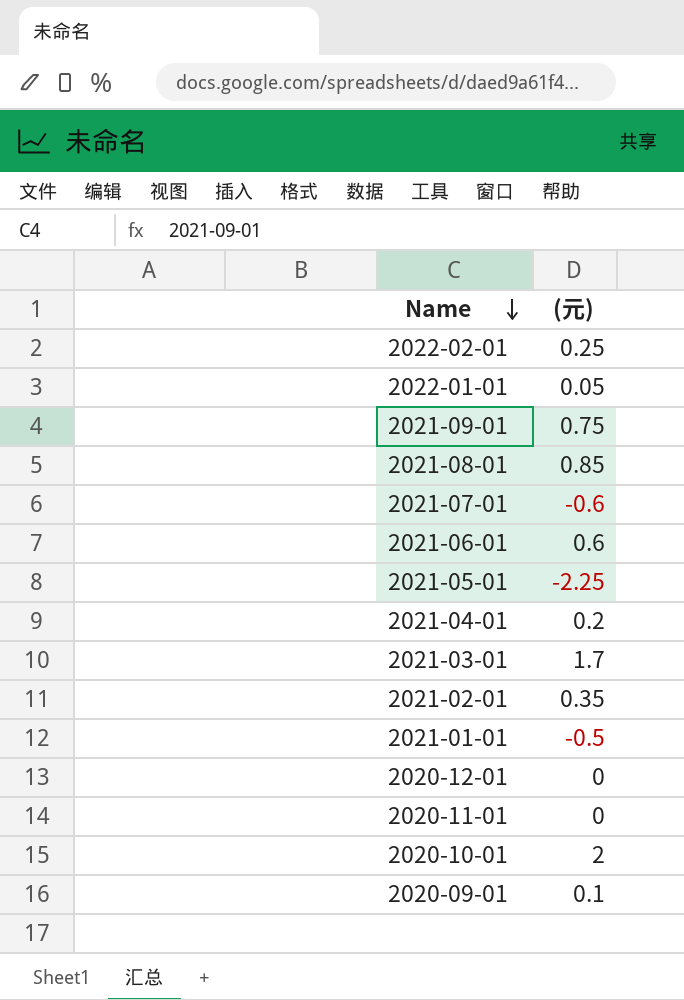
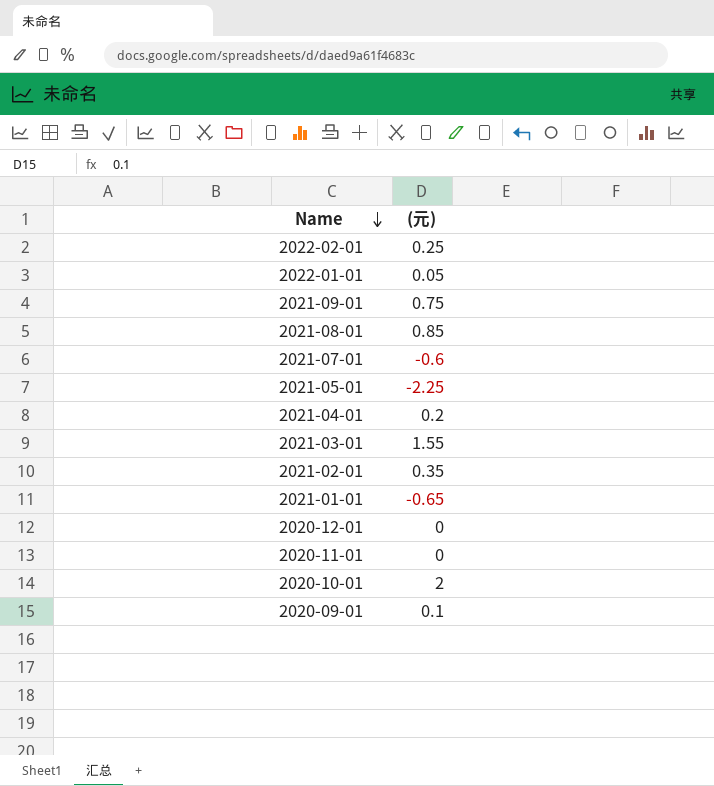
row 2021-06-01: 0.6 -> none
2021-03-01 | (元): 1.7 -> 1.55
2021-01-01 | (元): -0.5 -> -0.65

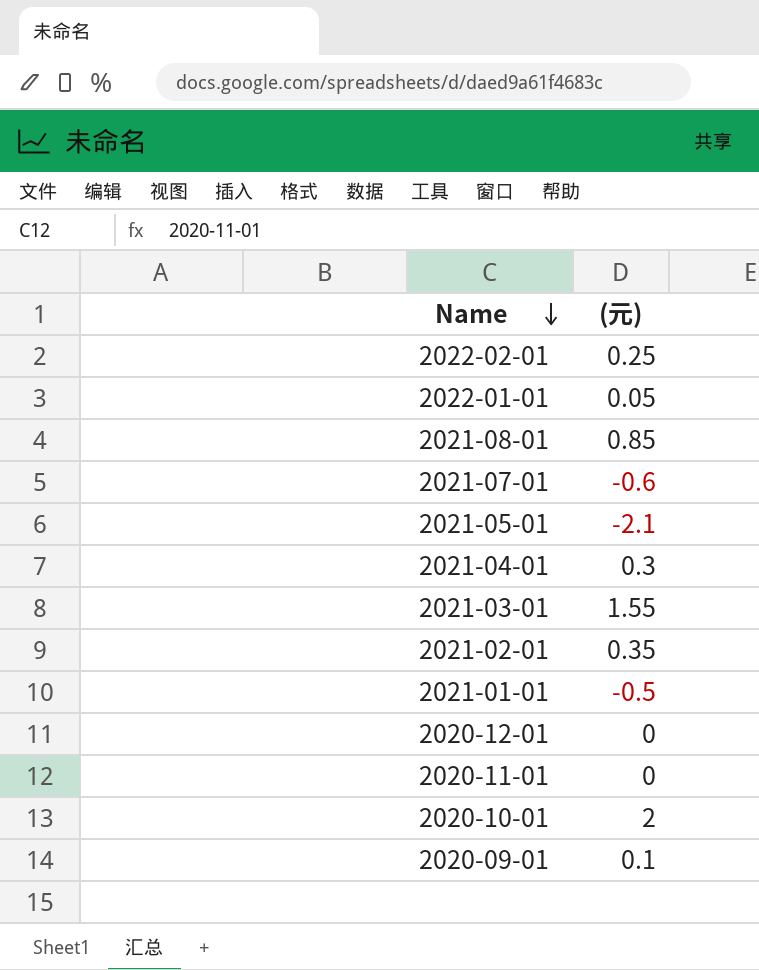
row 2021-09-01: 0.75 -> none
2021-05-01 | (元): -2.25 -> -2.1
2021-04-01 | (元): 0.2 -> 0.3
2021-01-01 | (元): -0.65 -> -0.5

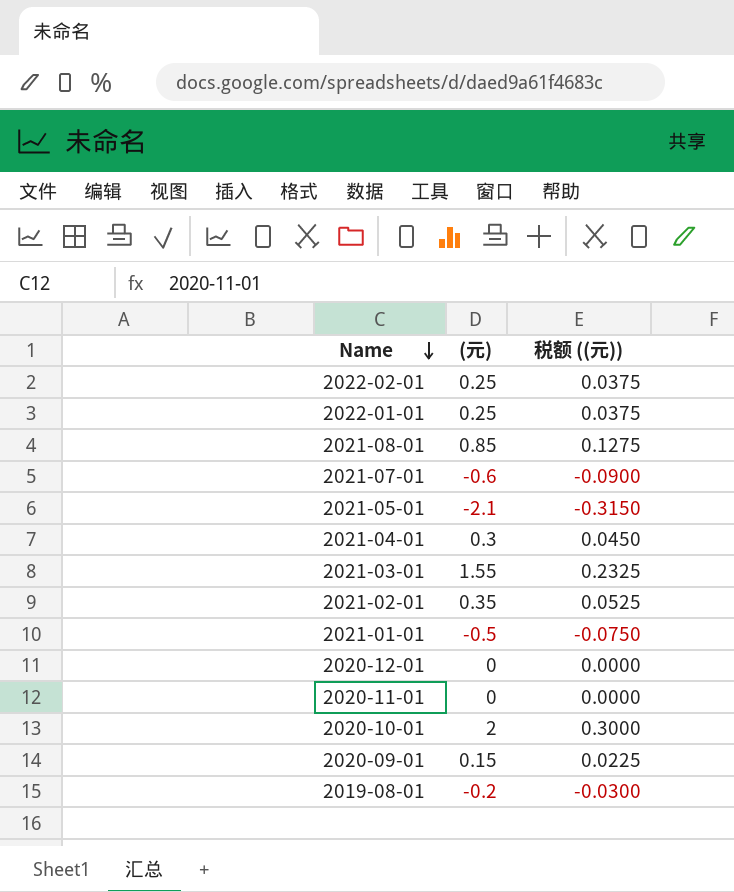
column 税额 ((元)) | formula: none -> [(元)] * 0.15
2022-01-01 | (元): 0.05 -> 0.25
2020-09-01 | (元): 0.1 -> 0.15
row 2019-08-01: none -> -0.2 | -0.0300

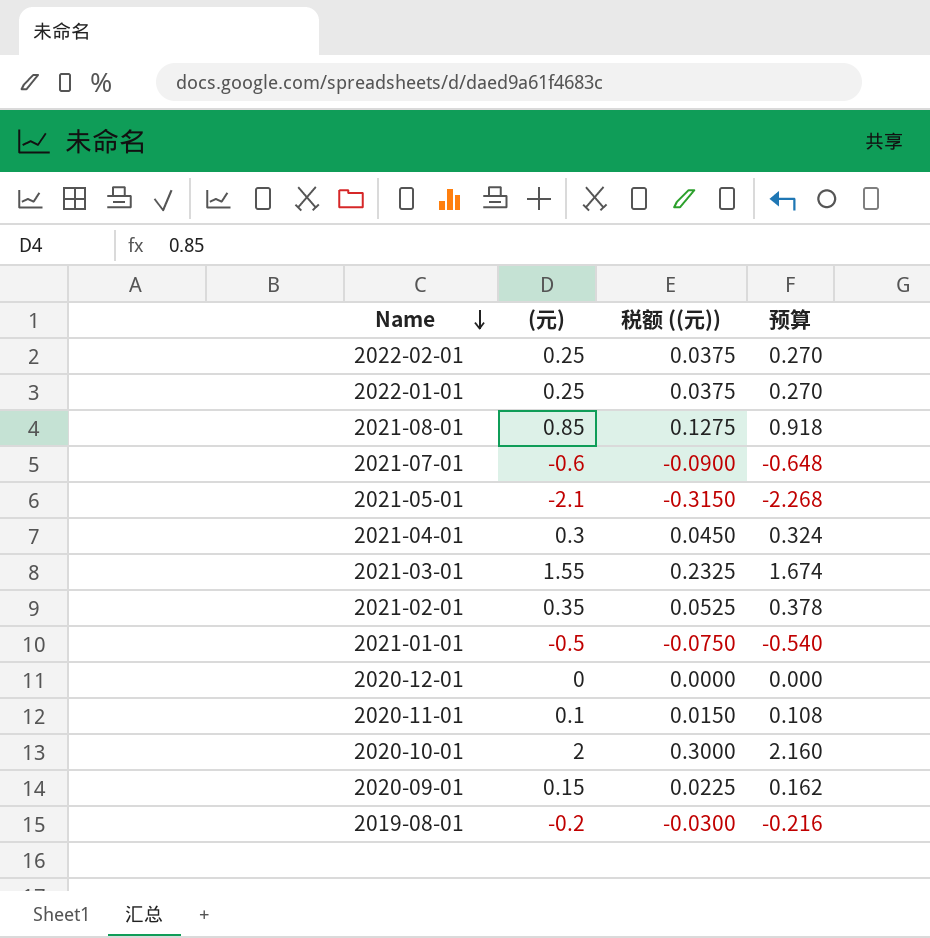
column 预算 | formula: none -> [(元)] * 1.08
2020-11-01 | (元): 0 -> 0.1
2020-11-01 | 税额 ((元)): 0.0000 -> 0.0150

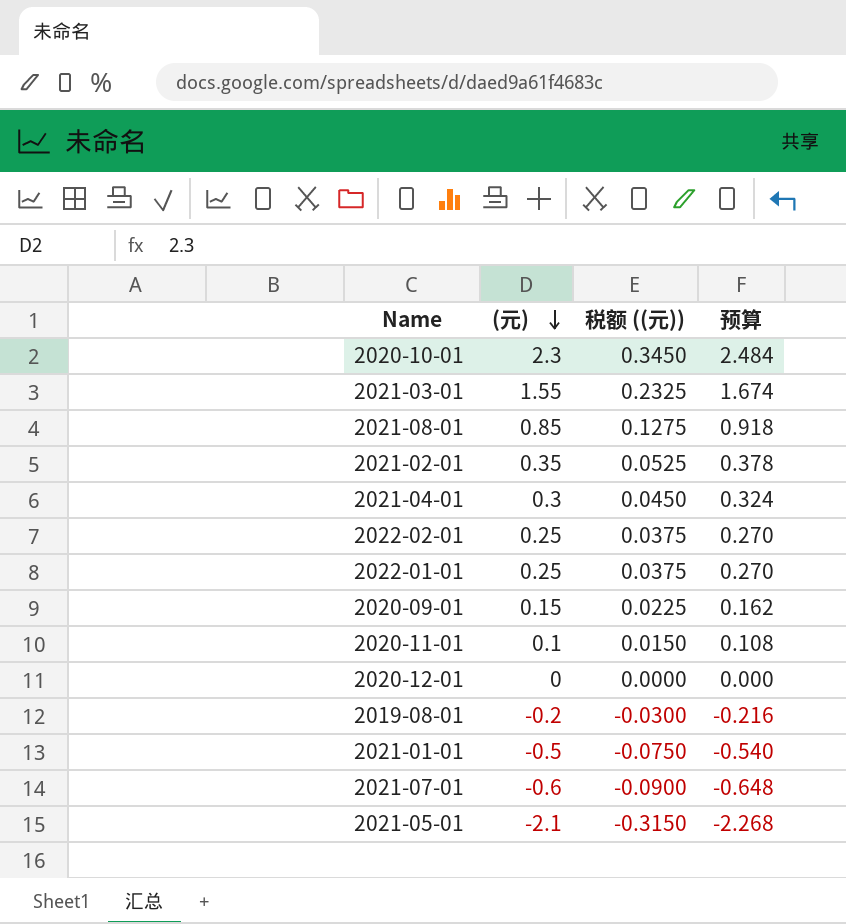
row order: Name descending -> (元) descending
2020-10-01 | (元): 2 -> 2.3
2020-10-01 | 税额 ((元)): 0.3000 -> 0.3450
2020-10-01 | 预算: 2.160 -> 2.484

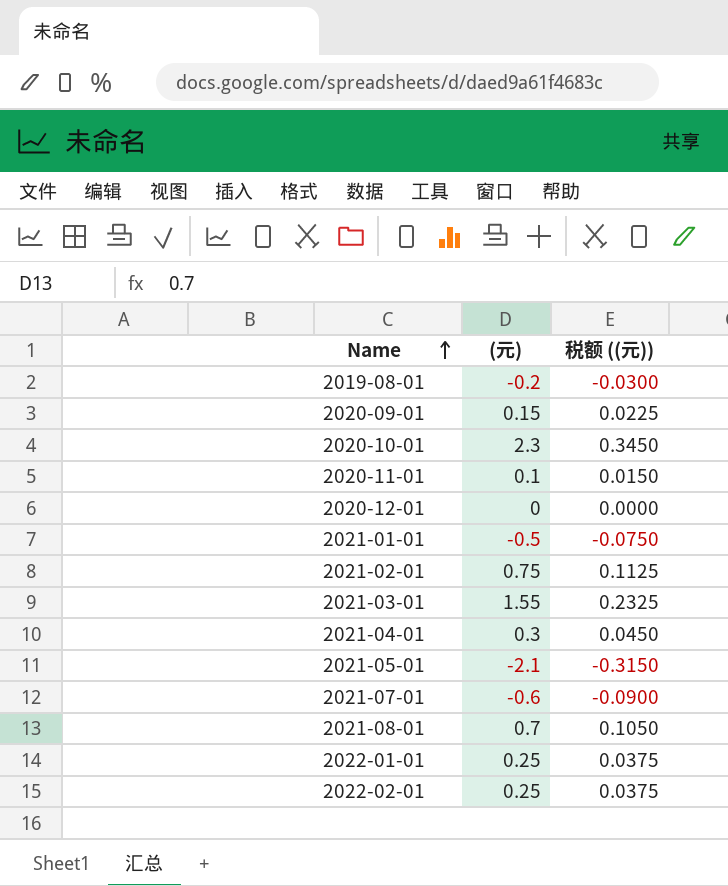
row order: (元) descending -> Name ascending
column 预算 | formula: [(元)] * 1.08 -> none
2021-02-01 | (元): 0.35 -> 0.75
2021-02-01 | 税额 ((元)): 0.0525 -> 0.1125
2021-08-01 | (元): 0.85 -> 0.7
2021-08-01 | 税额 ((元)): 0.1275 -> 0.1050

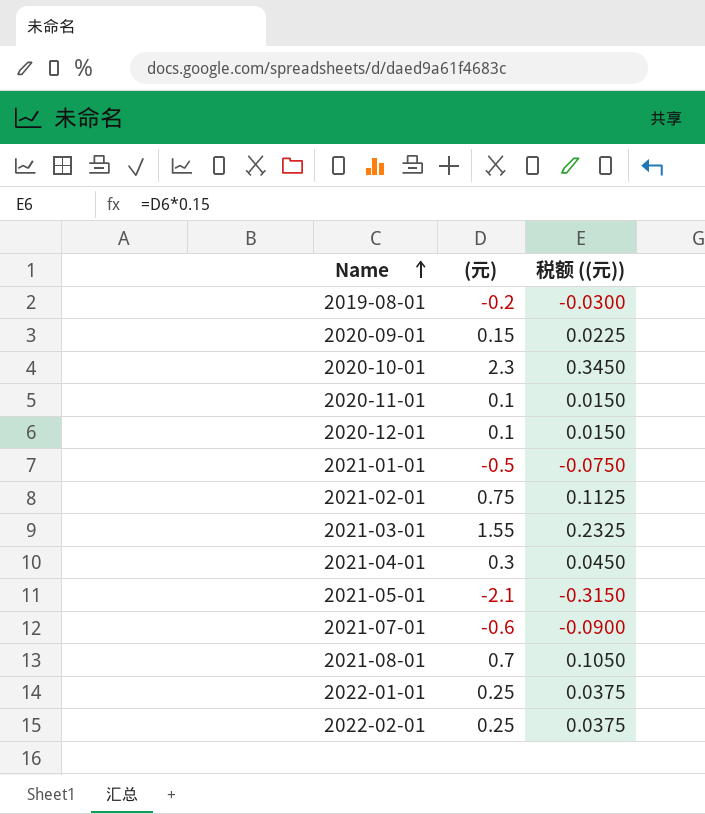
2020-12-01 | (元): 0 -> 0.1
2020-12-01 | 税额 ((元)): 0.0000 -> 0.0150

